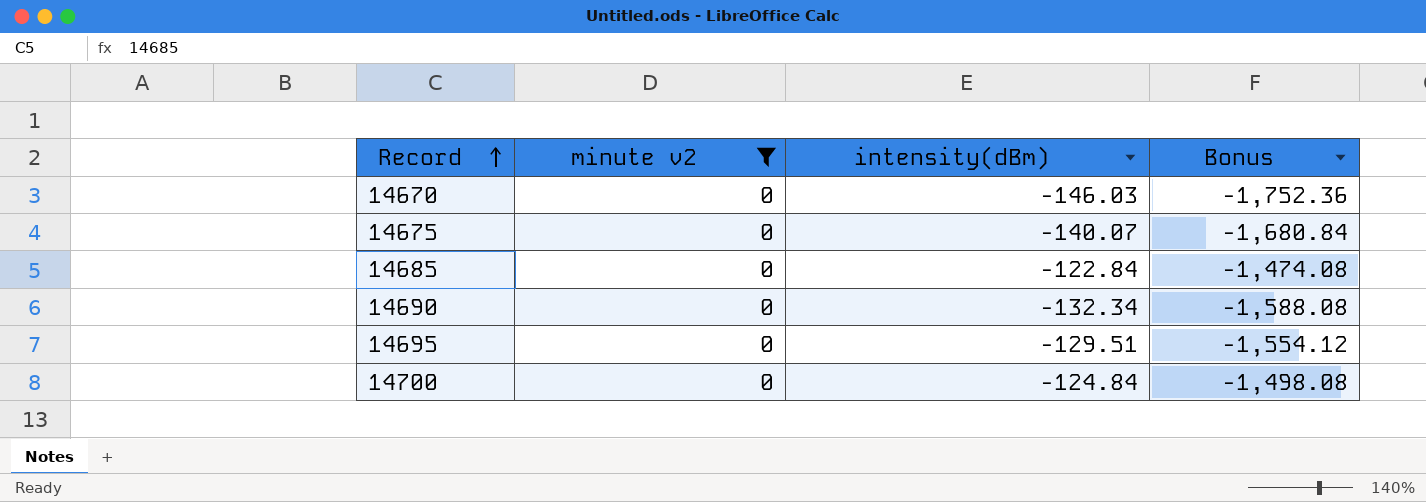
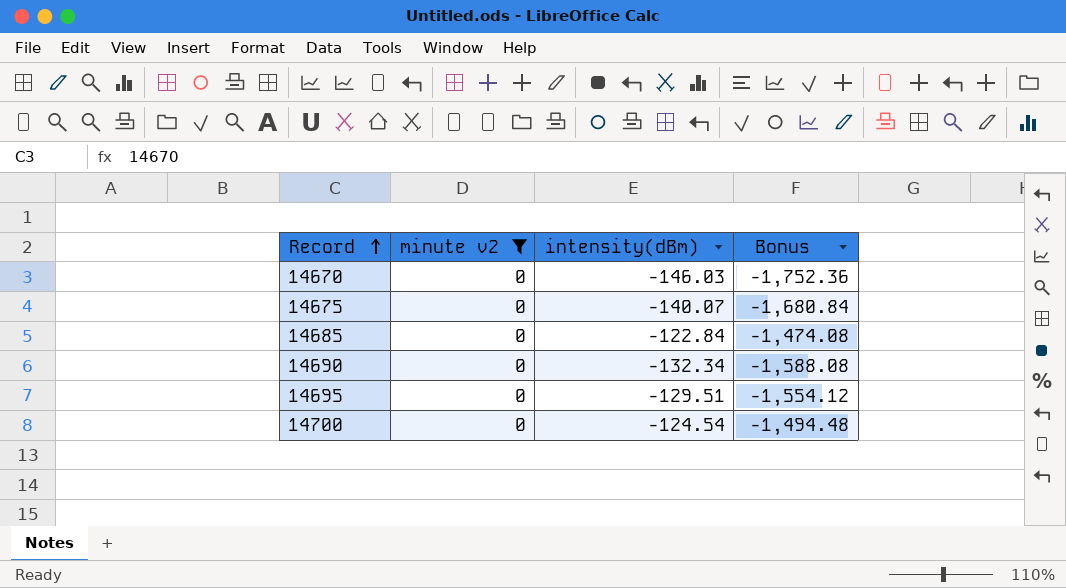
14700 | intensity(dBm): -124.84 -> -124.54
14700 | Bonus: -1,498.08 -> -1,494.48

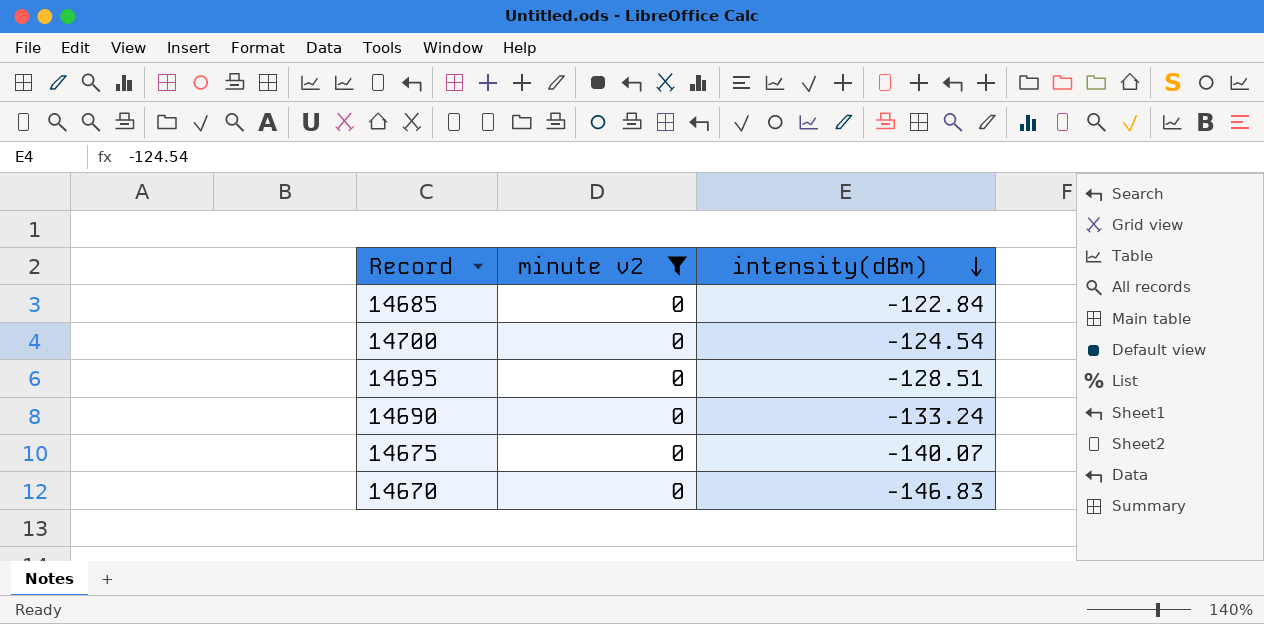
row order: Record ascending -> intensity(dBm) descending
column Bonus | formula: [intensity(dBm)] * 12 -> none
14695 | intensity(dBm): -129.51 -> -128.51
14690 | intensity(dBm): -132.34 -> -133.24
14670 | intensity(dBm): -146.03 -> -146.83

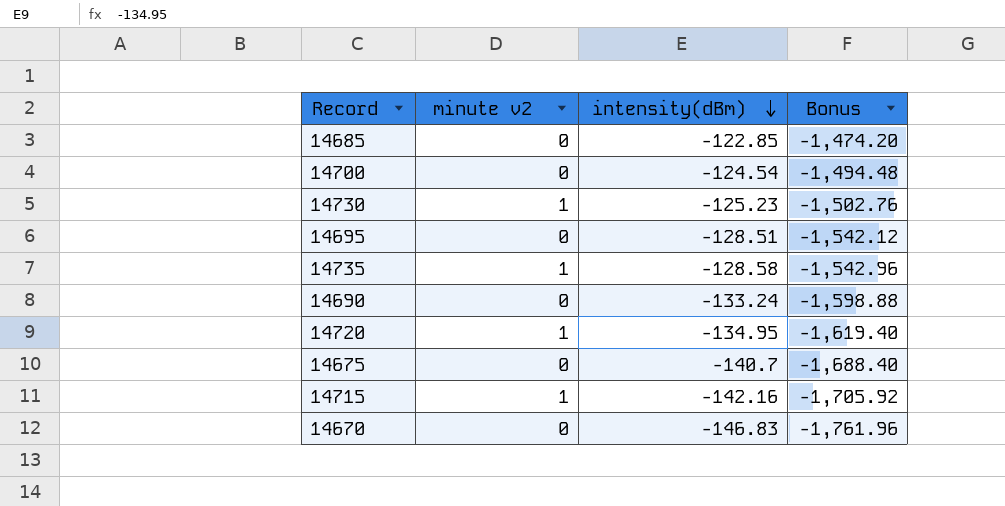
filter: minute v2 = 0 -> none
column Bonus | formula: none -> [intensity(dBm)] * 12
14685 | intensity(dBm): -122.84 -> -122.85
14675 | intensity(dBm): -140.07 -> -140.7

